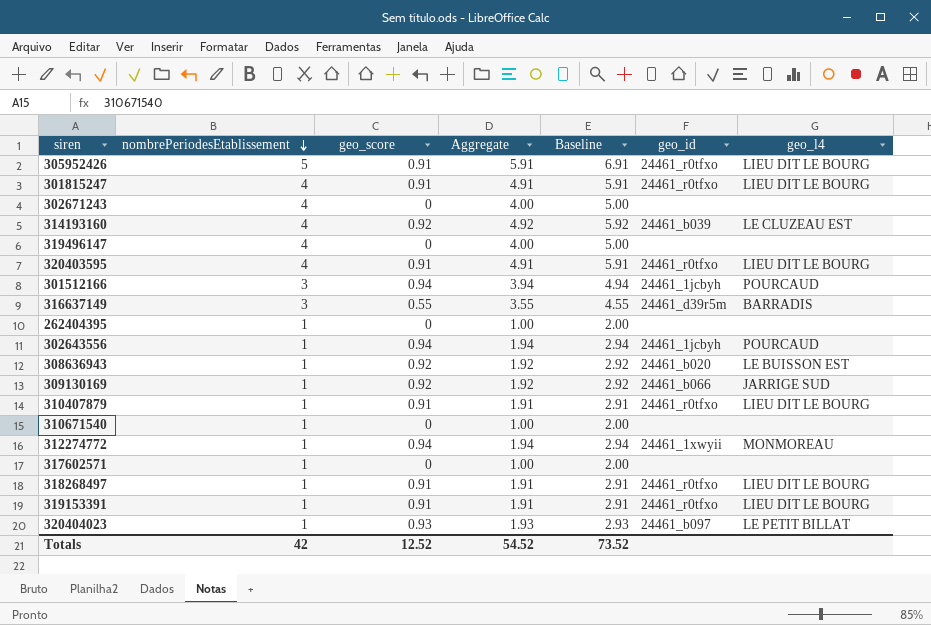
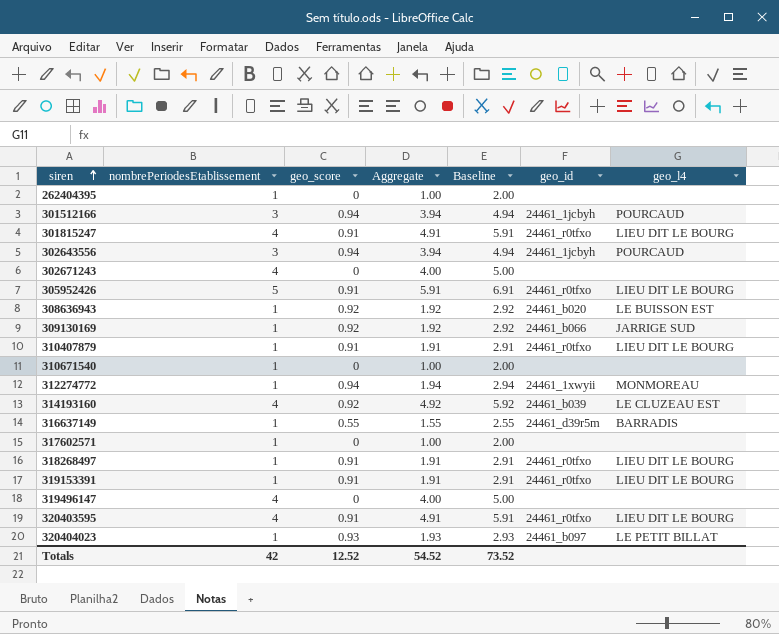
row order: nombrePeriodesEtablissement descending -> siren ascending
302643556 | nombrePeriodesEtablissement: 1 -> 3
302643556 | Aggregate: 1.94 -> 3.94
302643556 | Baseline: 2.94 -> 4.94
316637149 | nombrePeriodesEtablissement: 3 -> 1
316637149 | Aggregate: 3.55 -> 1.55
316637149 | Baseline: 4.55 -> 2.55

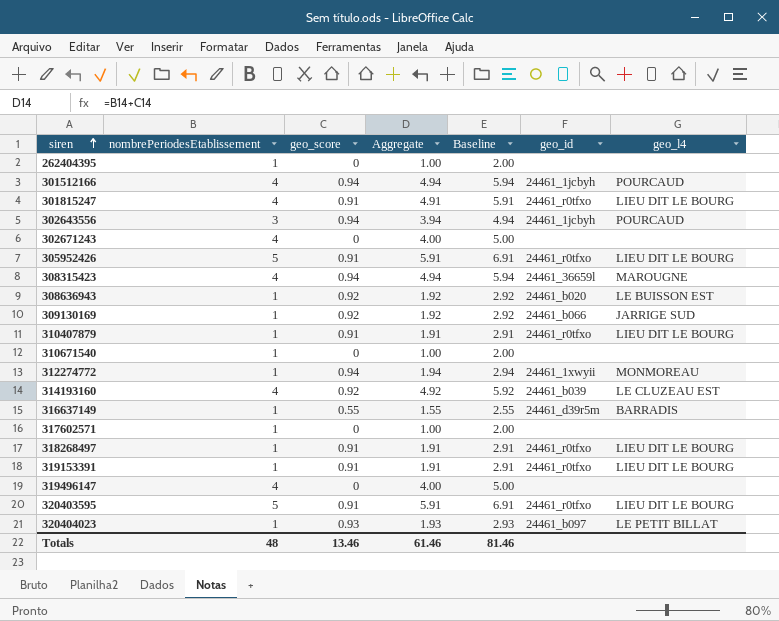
301512166 | nombrePeriodesEtablissement: 3 -> 4
301512166 | Aggregate: 3.94 -> 4.94
301512166 | Baseline: 4.94 -> 5.94
row 308315423: none -> 4 | 0.94 | 4.94 | 5.94 | 24461_36659l | MAROUGNE
320403595 | nombrePeriodesEtablissement: 4 -> 5
320403595 | Aggregate: 4.91 -> 5.91
320403595 | Baseline: 5.91 -> 6.91
Totals | nombrePeriodesEtablissement: 42 -> 48
Totals | geo_score: 12.52 -> 13.46
Totals | Aggregate: 54.52 -> 61.46
Totals | Baseline: 73.52 -> 81.46

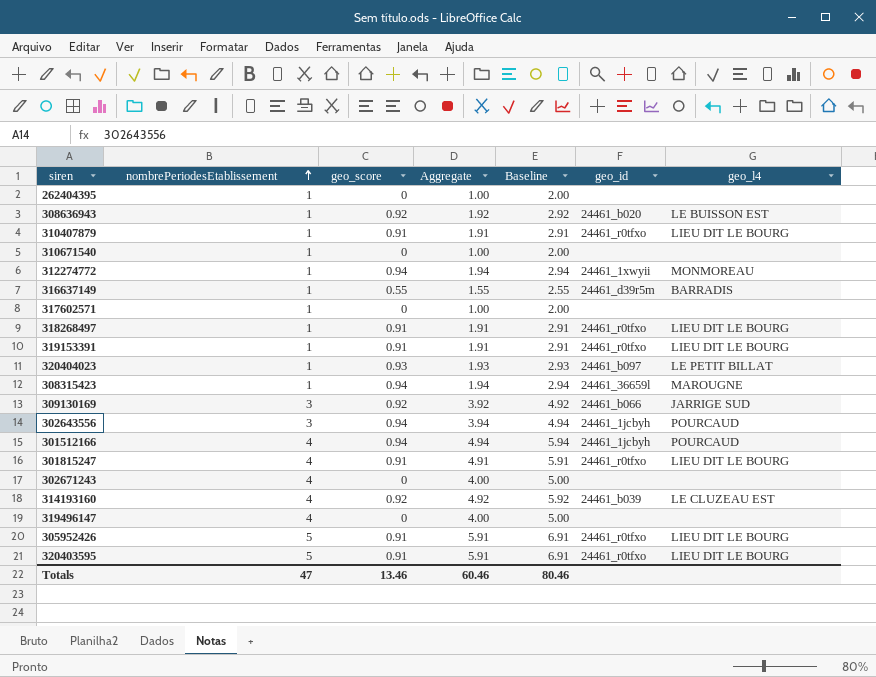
row order: siren ascending -> nombrePeriodesEtablissement ascending
308315423 | nombrePeriodesEtablissement: 4 -> 1
308315423 | Aggregate: 4.94 -> 1.94
308315423 | Baseline: 5.94 -> 2.94
309130169 | nombrePeriodesEtablissement: 1 -> 3
309130169 | Aggregate: 1.92 -> 3.92
309130169 | Baseline: 2.92 -> 4.92
Totals | nombrePeriodesEtablissement: 48 -> 47
Totals | Aggregate: 61.46 -> 60.46
Totals | Baseline: 81.46 -> 80.46

